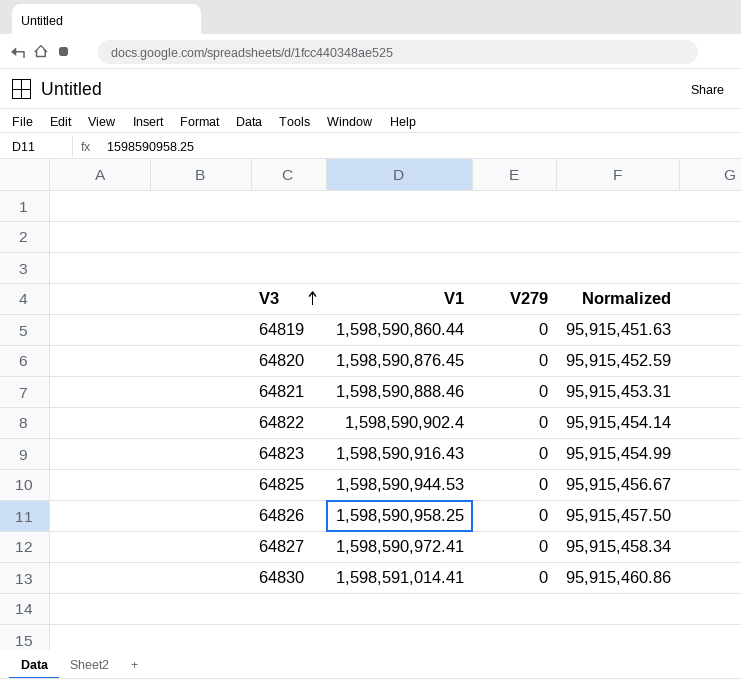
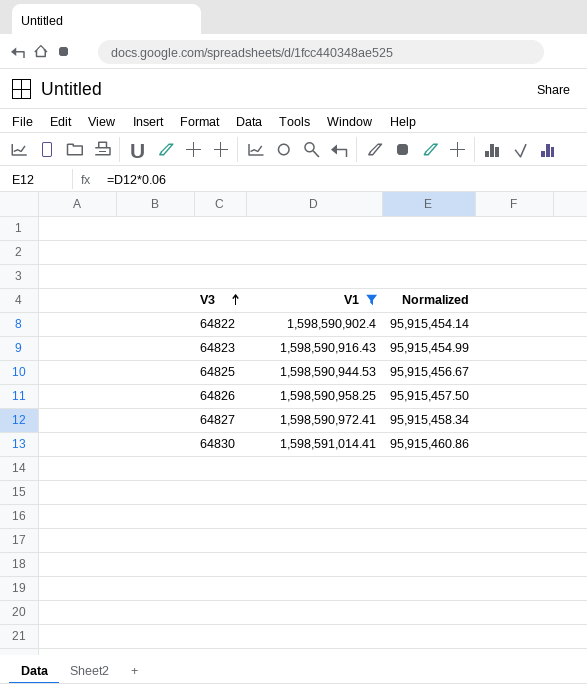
filter: none -> V1 >= 1,598,590,902.4
column V279 | position: 3 -> none

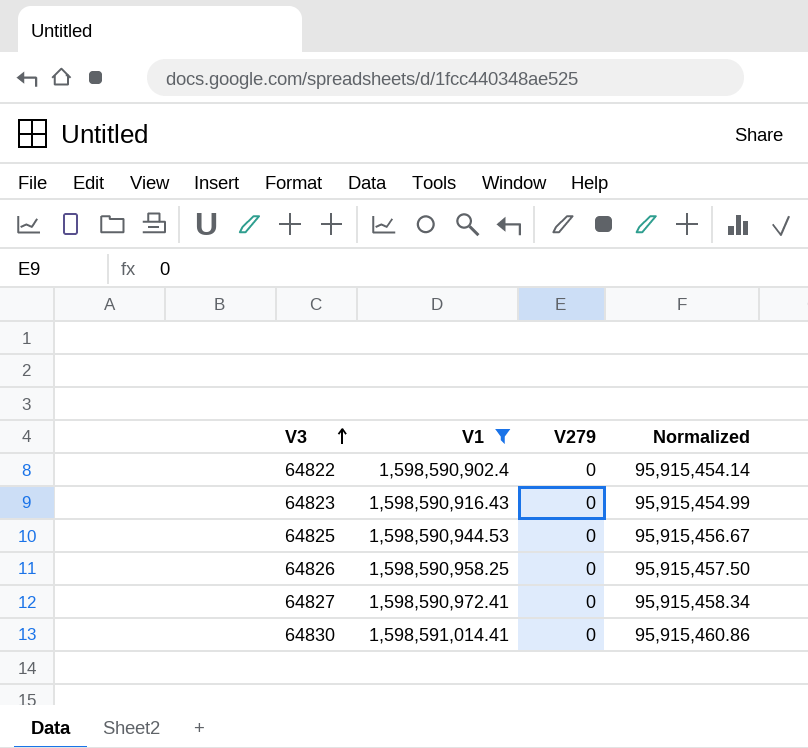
column V279 | position: none -> 3

